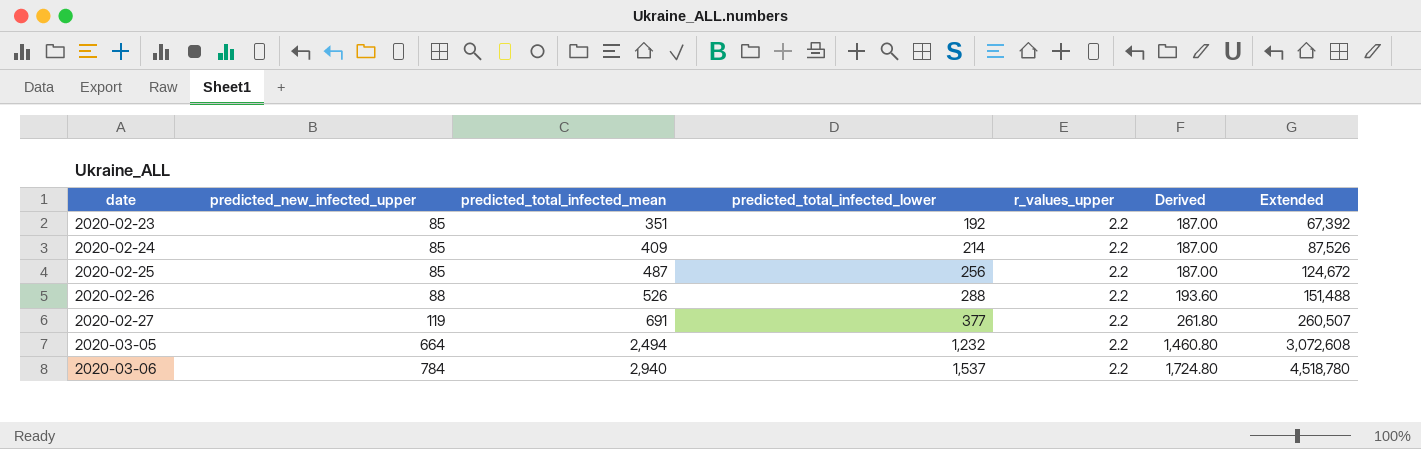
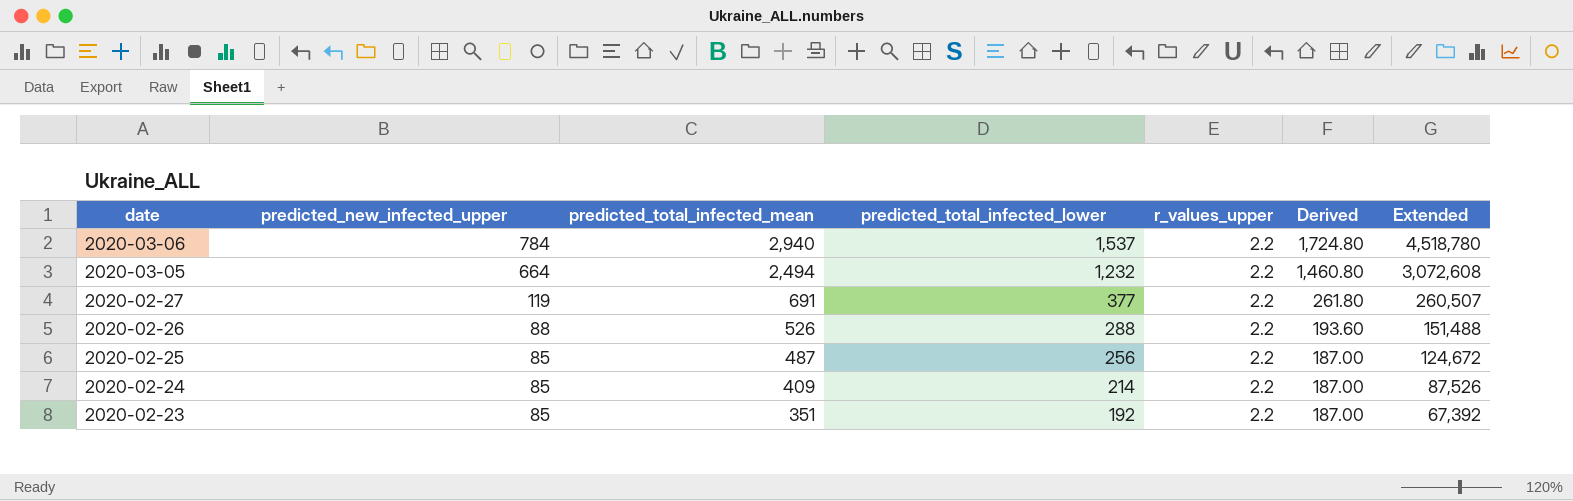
row order: date ascending -> date descending

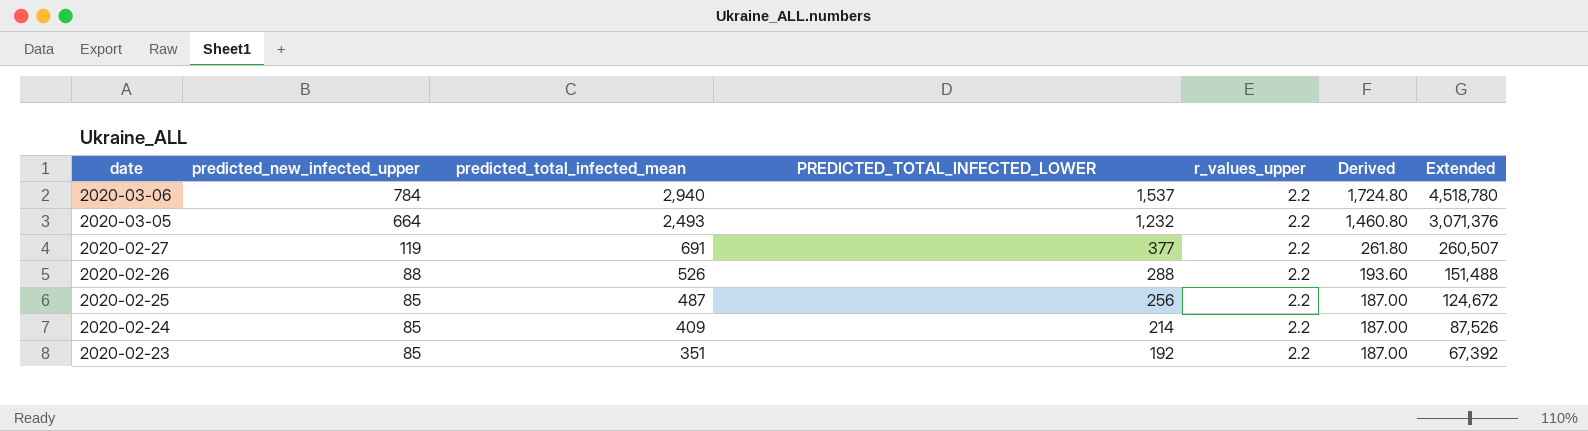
column name: predicted_total_infected_lower -> PREDICTED_TOTAL_INFECTED_LOWER
2020-03-05 | predicted_total_infected_mean: 2,494 -> 2,493
2020-03-05 | Extended: 3,072,608 -> 3,071,376

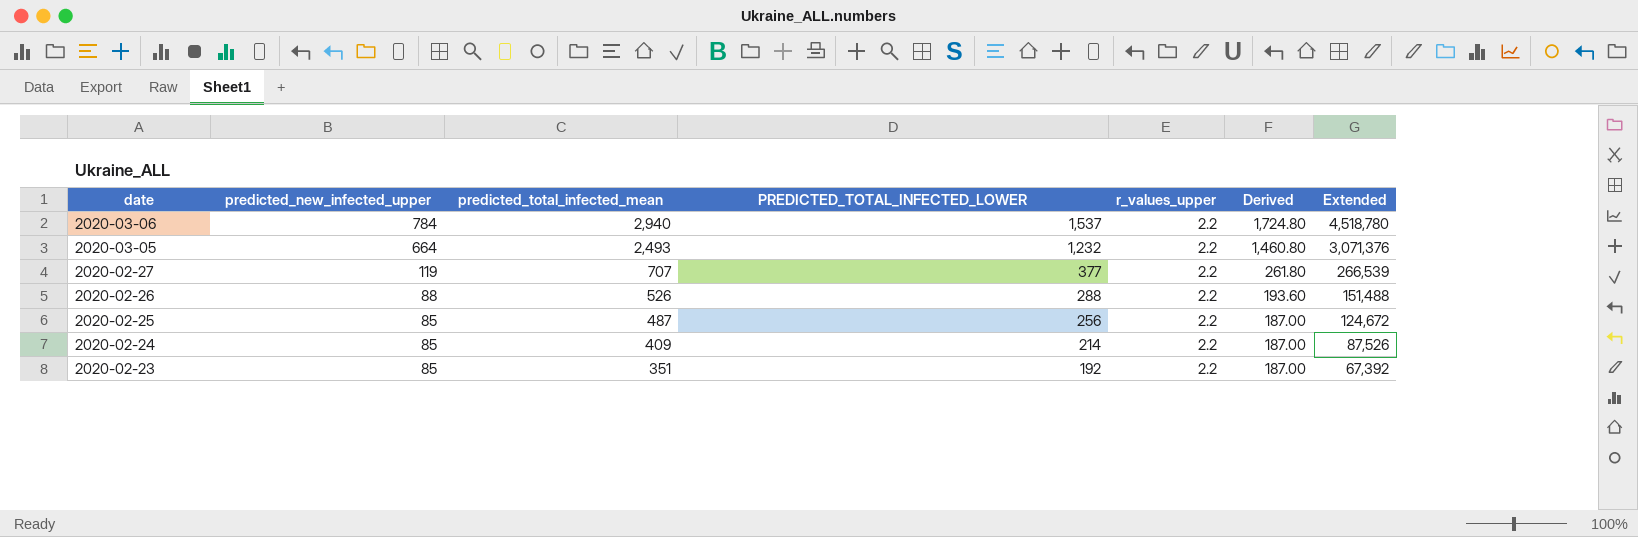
2020-02-27 | predicted_total_infected_mean: 691 -> 707
2020-02-27 | Extended: 260,507 -> 266,539

